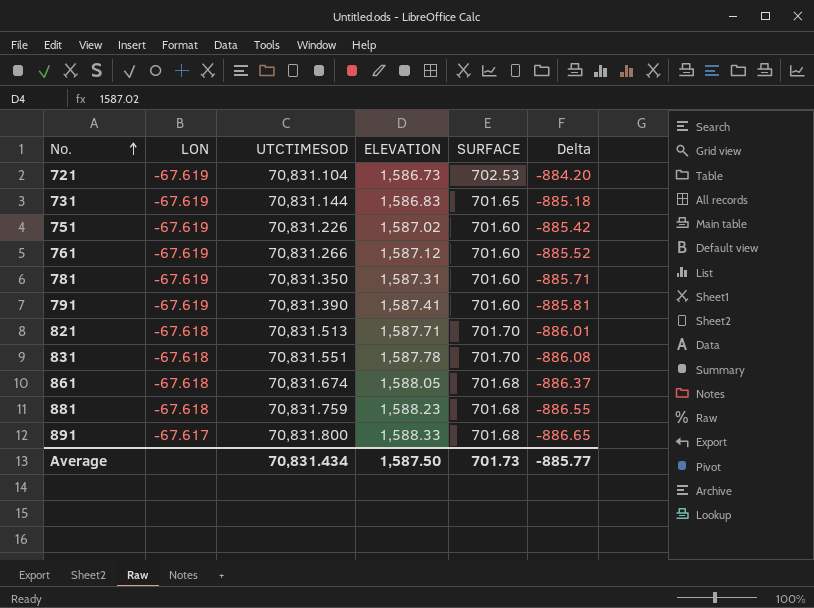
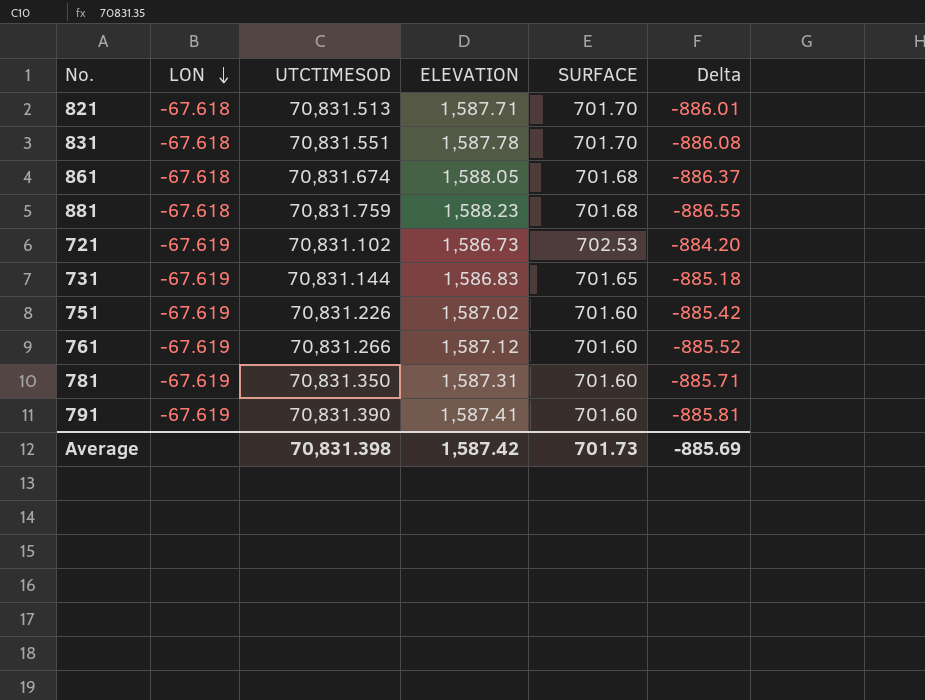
row order: No. ascending -> LON descending
row 891: -67.617 | 70,831.800 | 1,588.33 | 701.68 | -886.65 -> none
721 | UTCTIMESOD: 70,831.104 -> 70,831.102
Average | UTCTIMESOD: 70,831.434 -> 70,831.398
Average | ELEVATION: 1,587.50 -> 1,587.42
Average | Delta: -885.77 -> -885.69

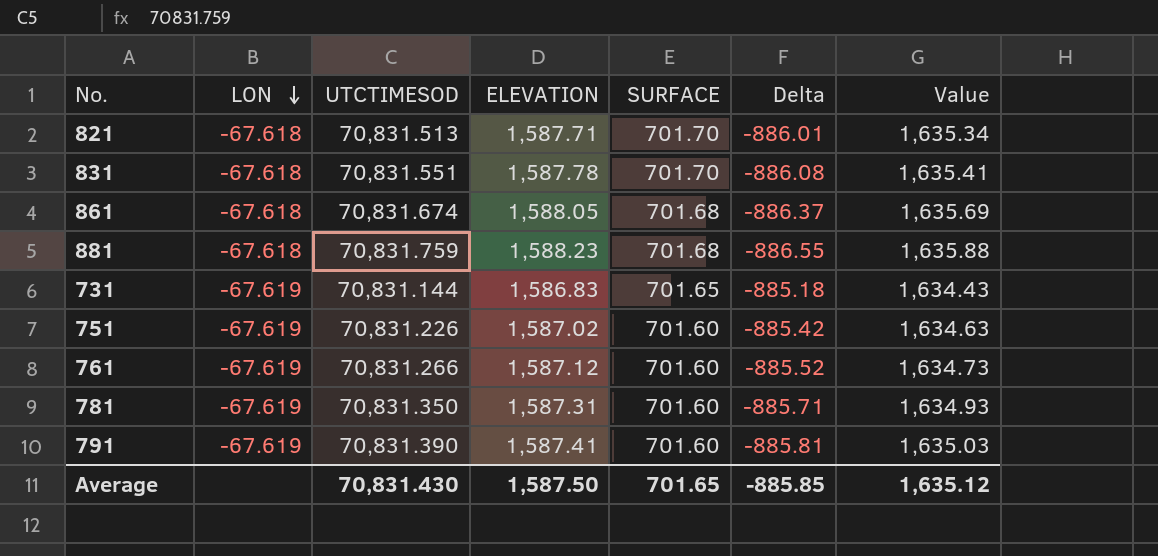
column Value | formula: none -> [ELEVATION] * 1.03
row 721: -67.619 | 70,831.102 | 1,586.73 | 702.53 | -884.20 -> none
Average | UTCTIMESOD: 70,831.398 -> 70,831.430
Average | ELEVATION: 1,587.42 -> 1,587.50
Average | SURFACE: 701.73 -> 701.65
Average | Delta: -885.69 -> -885.85

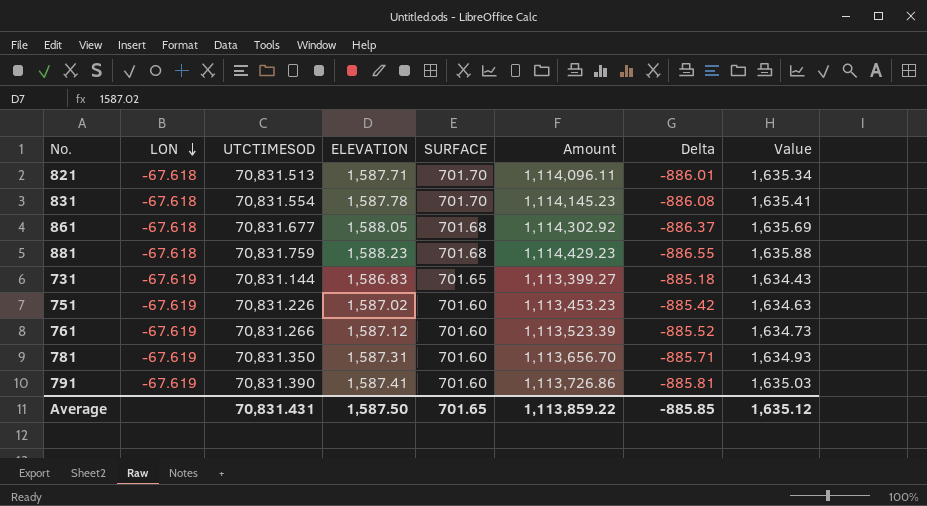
column Amount | formula: none -> [ELEVATION] * [SURFACE]
831 | UTCTIMESOD: 70,831.551 -> 70,831.554
861 | UTCTIMESOD: 70,831.674 -> 70,831.677
Average | UTCTIMESOD: 70,831.430 -> 70,831.431

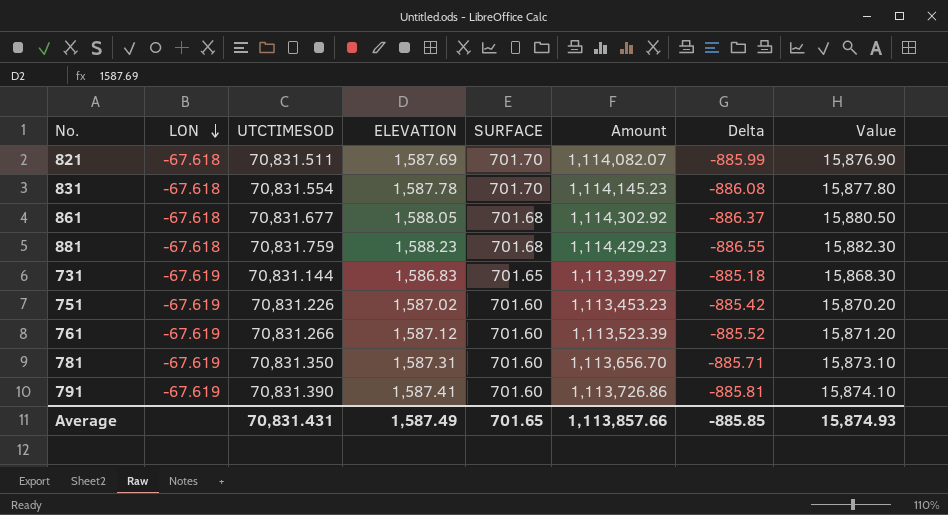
column Value | formula: [ELEVATION] * 1.03 -> [ELEVATION] * 10
821 | UTCTIMESOD: 70,831.513 -> 70,831.511
821 | ELEVATION: 1,587.71 -> 1,587.69
821 | Amount: 1,114,096.11 -> 1,114,082.07
821 | Delta: -886.01 -> -885.99
Average | ELEVATION: 1,587.50 -> 1,587.49
Average | Amount: 1,113,859.22 -> 1,113,857.66
Average | Value: 1,635.12 -> 15,874.93

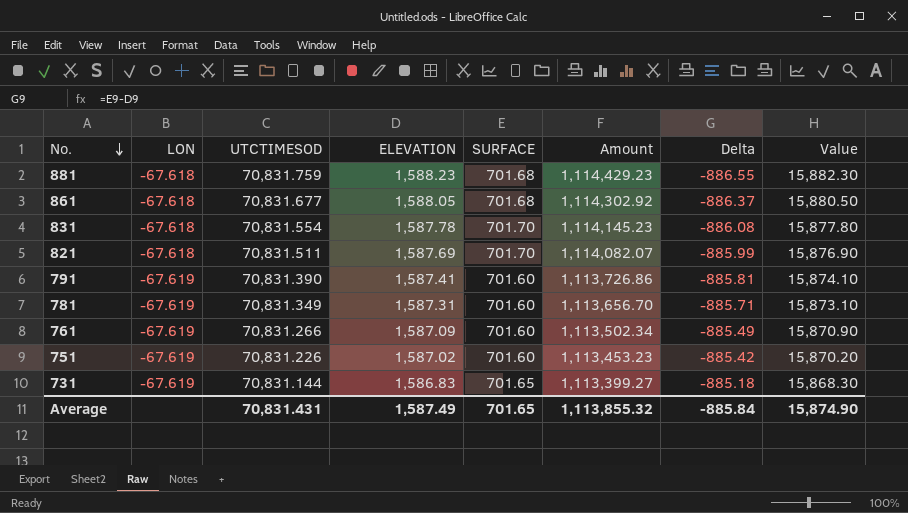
row order: LON descending -> No. descending
781 | UTCTIMESOD: 70,831.350 -> 70,831.349
761 | ELEVATION: 1,587.12 -> 1,587.09
761 | Amount: 1,113,523.39 -> 1,113,502.34
761 | Delta: -885.52 -> -885.49
761 | Value: 15,871.20 -> 15,870.90
Average | Amount: 1,113,857.66 -> 1,113,855.32
Average | Delta: -885.85 -> -885.84
Average | Value: 15,874.93 -> 15,874.90

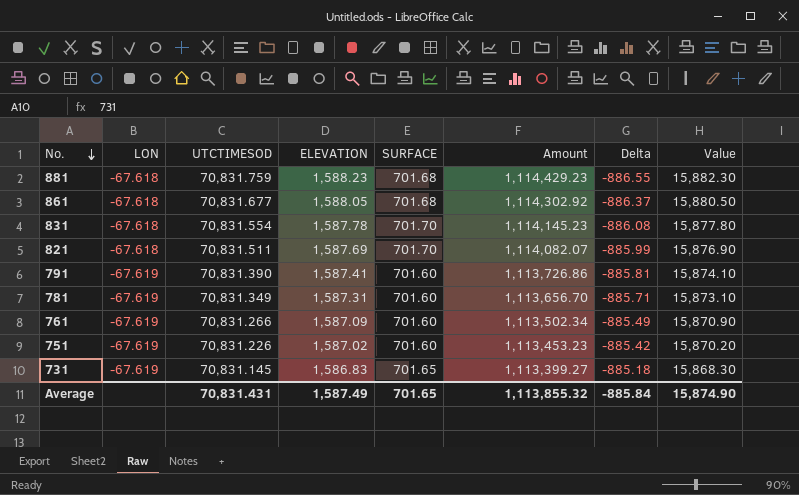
731 | UTCTIMESOD: 70,831.144 -> 70,831.145

